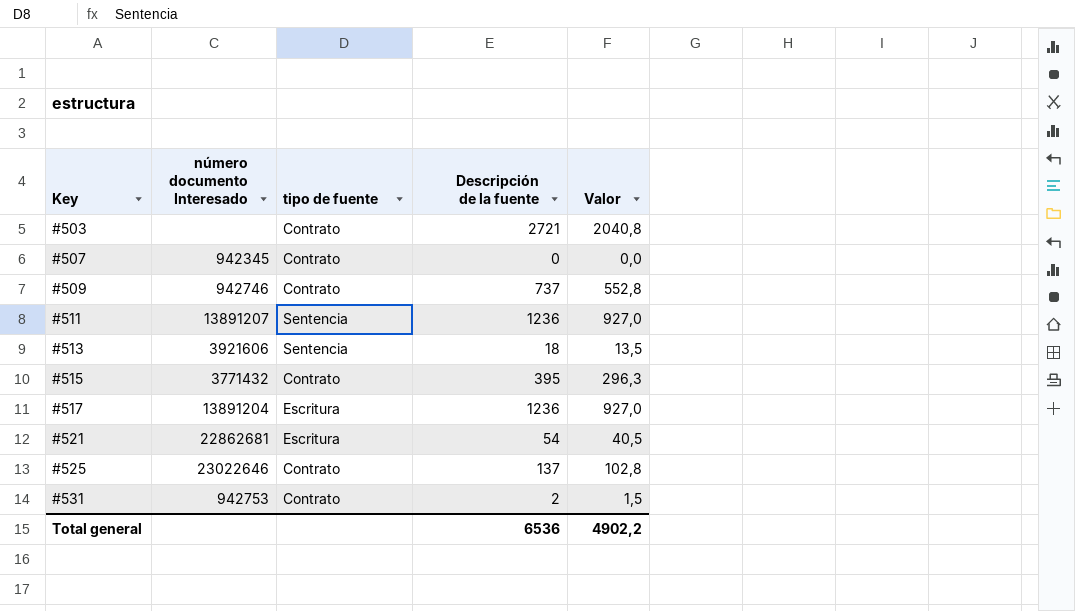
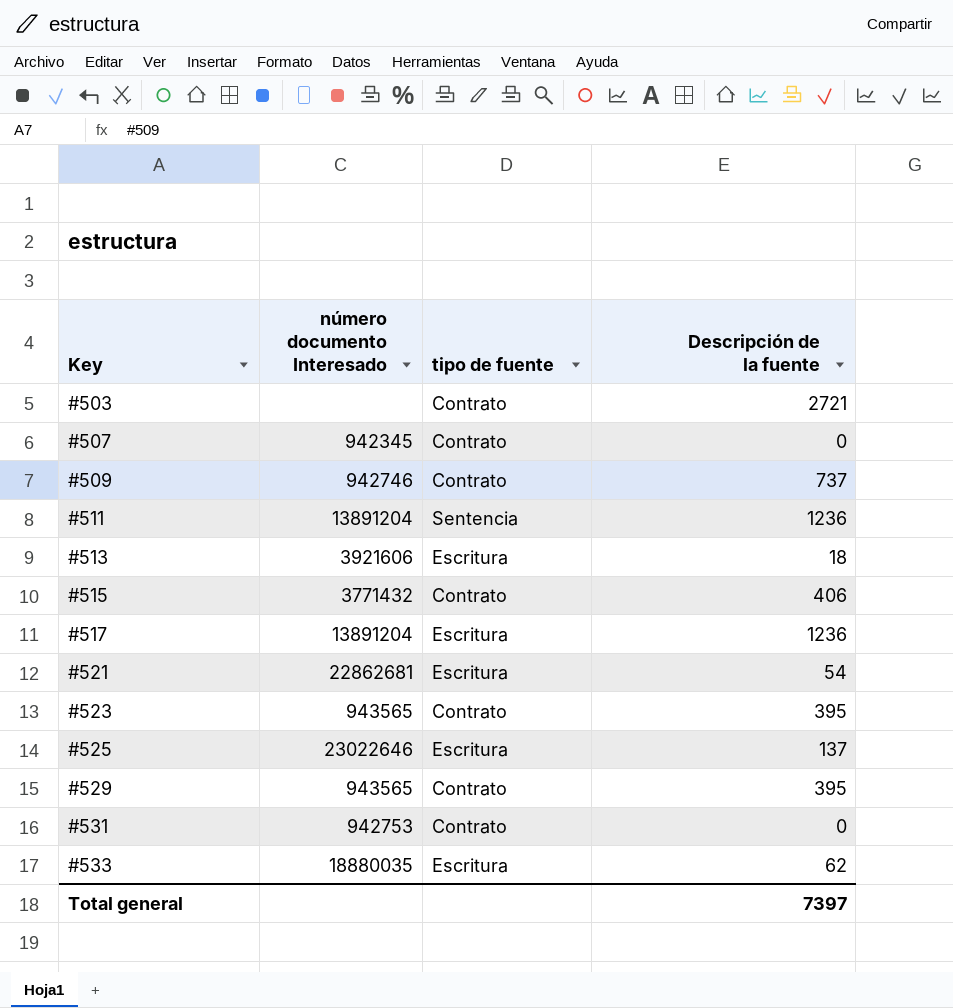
column Valor | formula: [Descripción de la fuente] * 0,75 -> none
#511 | número documento Interesado: 13891207 -> 13891204
#513 | tipo de fuente: Sentencia -> Escritura
#515 | Descripción de la fuente: 395 -> 406
row #523: none -> 943565 | Contrato | 395
#525 | tipo de fuente: Contrato -> Escritura
row #529: none -> 943565 | Contrato | 395
#531 | Descripción de la fuente: 2 -> 0
row #533: none -> 18880035 | Escritura | 62
Total general | Descripción de la fuente: 6536 -> 7397

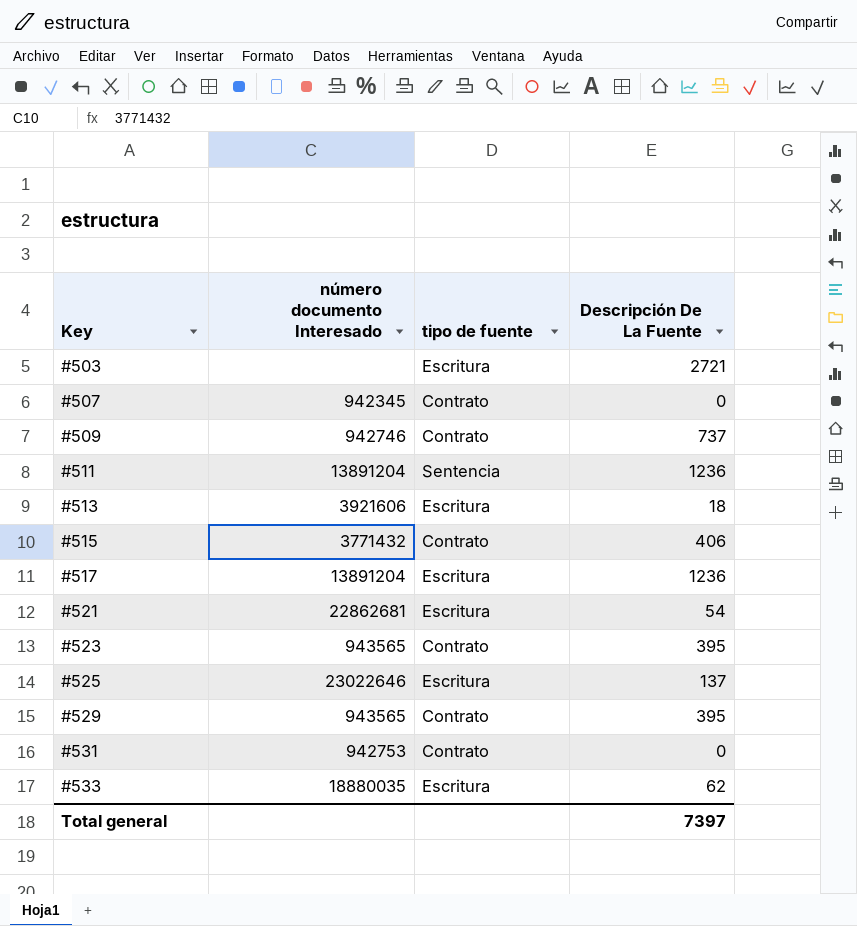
column name: Descripción de la fuente -> Descripción De La Fuente
#503 | tipo de fuente: Contrato -> Escritura

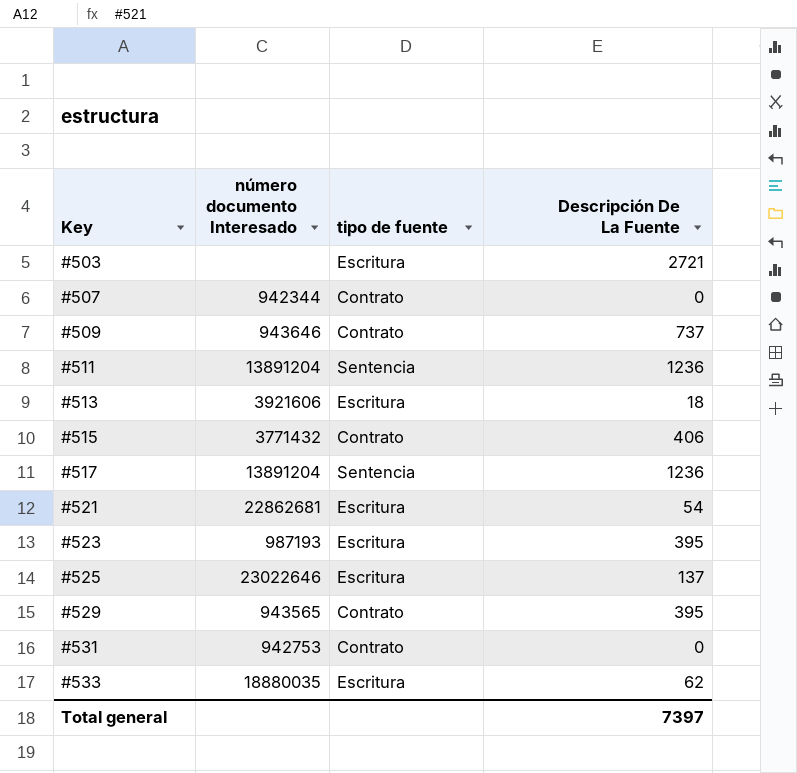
#507 | número documento Interesado: 942345 -> 942344
#509 | número documento Interesado: 942746 -> 943646
#517 | tipo de fuente: Escritura -> Sentencia
#523 | número documento Interesado: 943565 -> 987193
#523 | tipo de fuente: Contrato -> Escritura

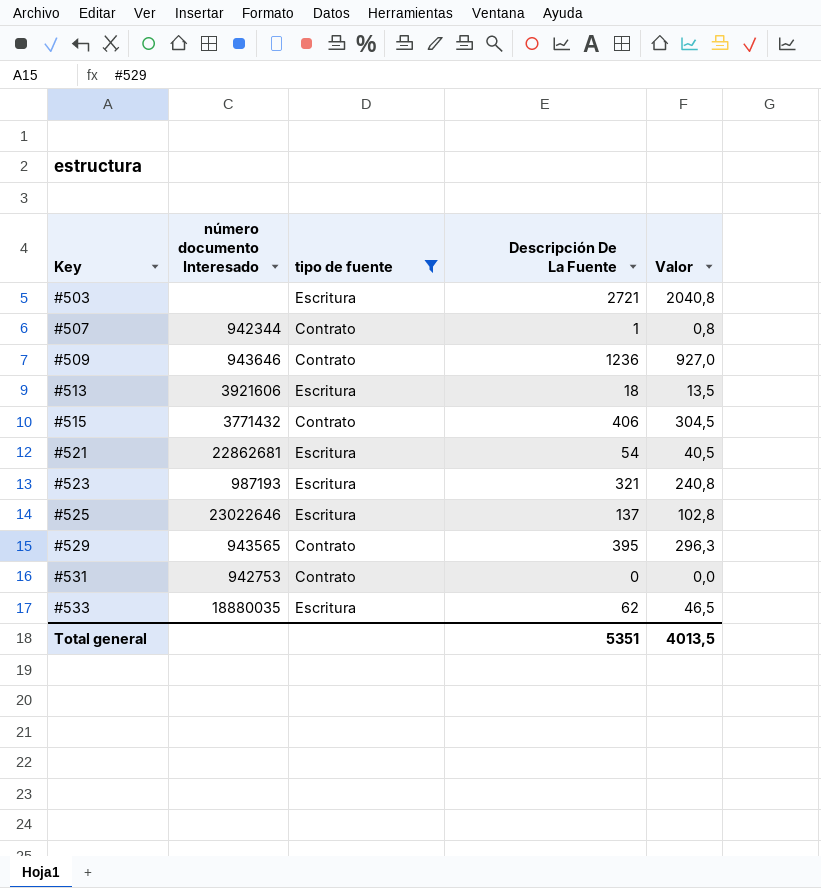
filter: none -> tipo de fuente != Sentencia
column Valor | formula: none -> [Descripción De La Fuente] * 0,75
#507 | Descripción De La Fuente: 0 -> 1
#509 | Descripción De La Fuente: 737 -> 1236
#523 | Descripción De La Fuente: 395 -> 321
Total general | Descripción De La Fuente: 7397 -> 5351

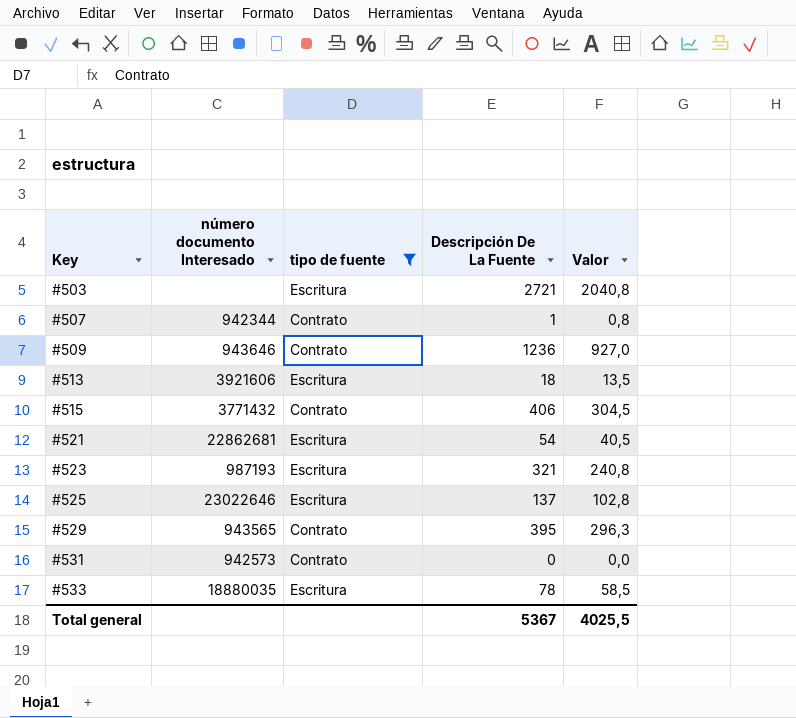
#531 | número documento Interesado: 942753 -> 942573
#533 | Descripción De La Fuente: 62 -> 78
#533 | Valor: 46,5 -> 58,5
Total general | Descripción De La Fuente: 5351 -> 5367
Total general | Valor: 4013,5 -> 4025,5

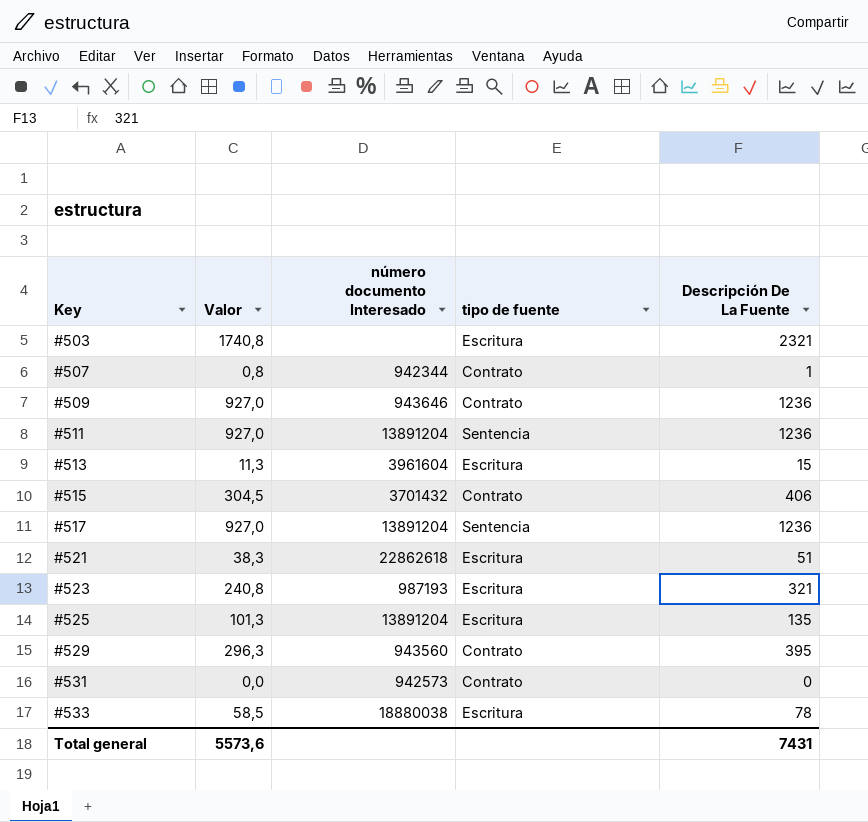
filter: tipo de fuente != Sentencia -> none
column Valor | position: 5 -> 2
#503 | Valor: 2040,8 -> 1740,8
#503 | Descripción De La Fuente: 2721 -> 2321
#513 | Valor: 13,5 -> 11,3
#513 | número documento Interesado: 3921606 -> 3961604
#513 | Descripción De La Fuente: 18 -> 15
#515 | número documento Interesado: 3771432 -> 3701432
#521 | Valor: 40,5 -> 38,3
#521 | número documento Interesado: 22862681 -> 22862618
#521 | Descripción De La Fuente: 54 -> 51
#525 | Valor: 102,8 -> 101,3
#525 | número documento Interesado: 23022646 -> 13891204
#525 | Descripción De La Fuente: 137 -> 135
#529 | número documento Interesado: 943565 -> 943560
#533 | número documento Interesado: 18880035 -> 18880038
Total general | Valor: 4025,5 -> 5573,6
Total general | Descripción De La Fuente: 5367 -> 7431

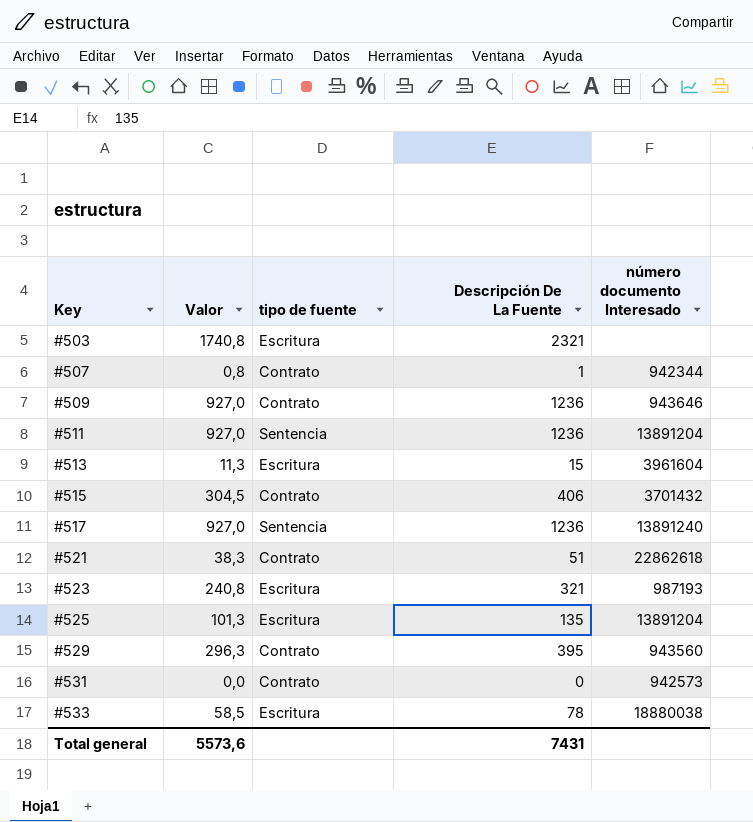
column número documento Interesado | position: 3 -> 5
#517 | número documento Interesado: 13891204 -> 13891240
#521 | tipo de fuente: Escritura -> Contrato

